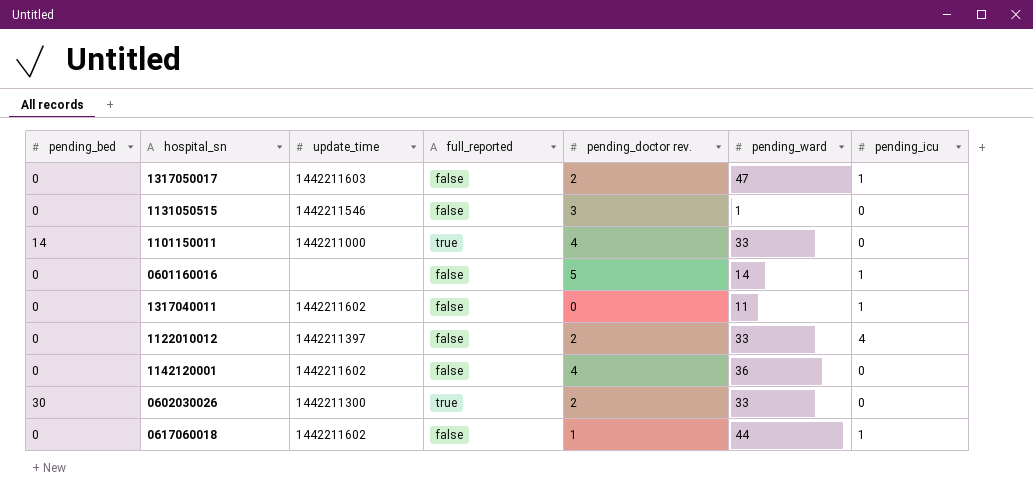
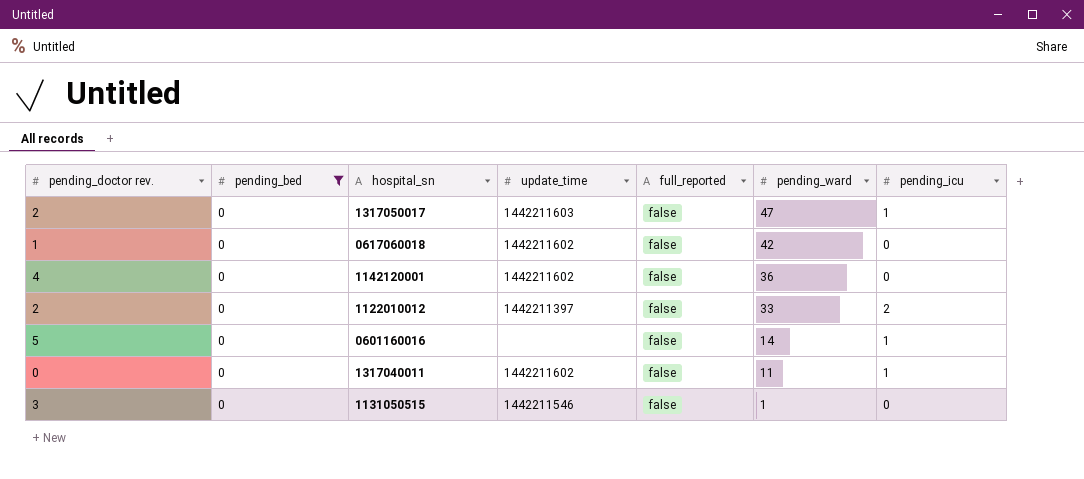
filter: none -> pending_bed = 0
row order: none -> pending_ward descending
column pending_doctor rev. | position: 5 -> 1
0617060018 | pending_ward: 44 -> 42
0617060018 | pending_icu: 1 -> 0
1122010012 | pending_icu: 4 -> 2

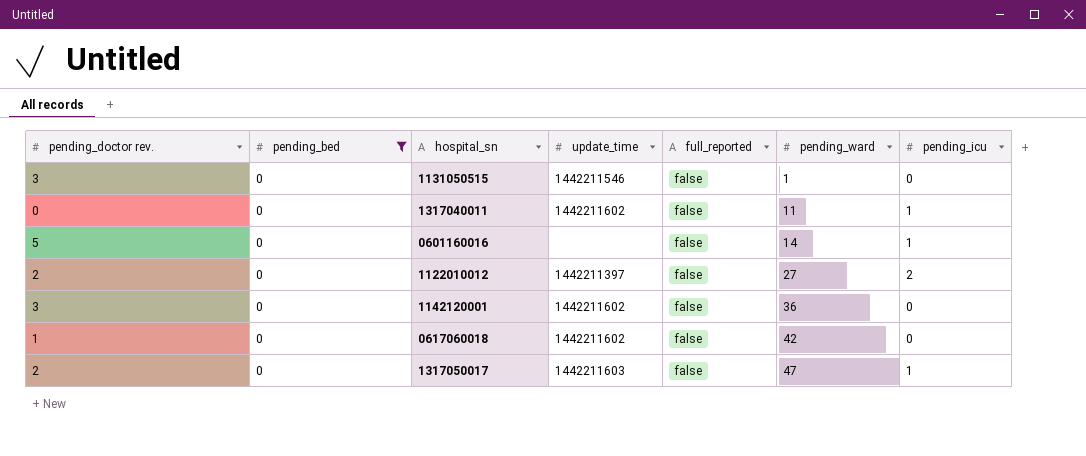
row order: pending_ward descending -> pending_ward ascending
1122010012 | pending_ward: 33 -> 27
1142120001 | pending_doctor rev.: 4 -> 3

